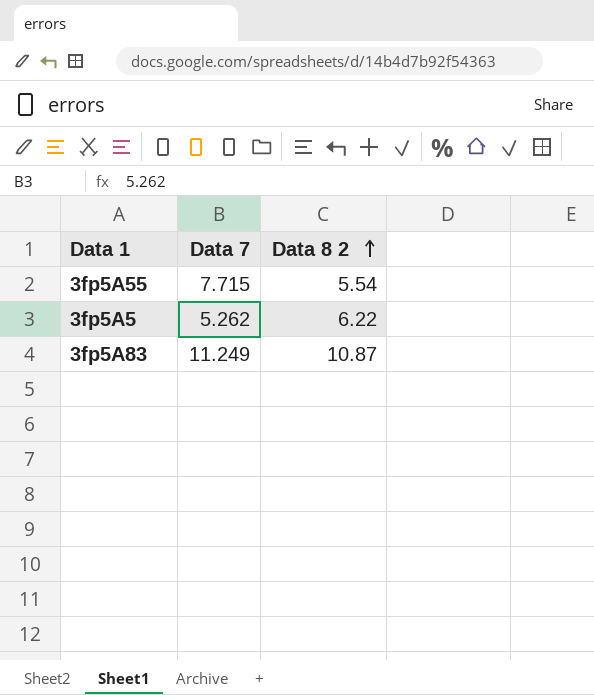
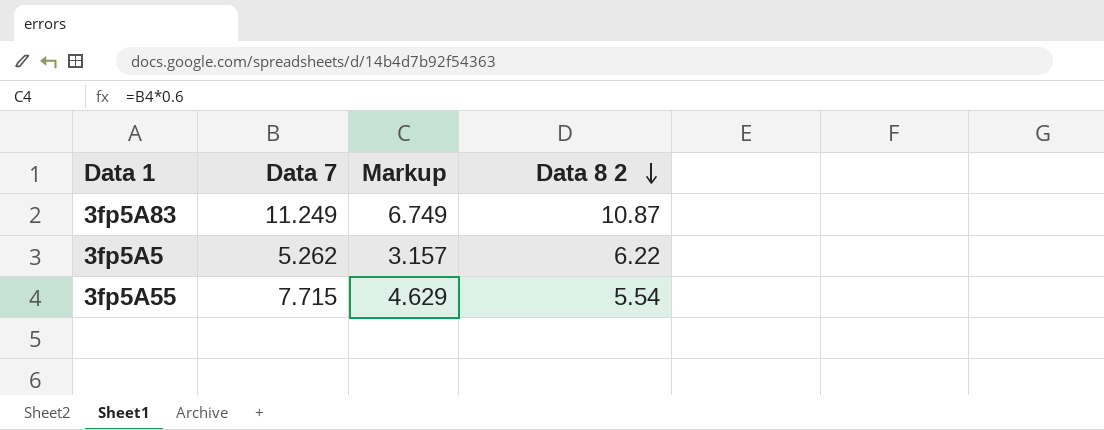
row order: Data 8 2 ascending -> Data 8 2 descending
column Markup | formula: none -> [Data 7] * 0.6

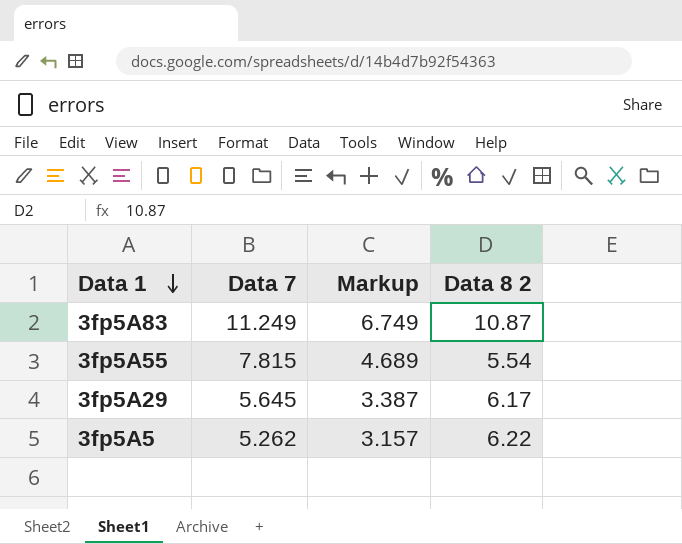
row order: Data 8 2 descending -> Data 1 descending
3fp5A55 | Data 7: 7.715 -> 7.815
3fp5A55 | Markup: 4.629 -> 4.689
row 3fp5A29: none -> 5.645 | 3.387 | 6.17

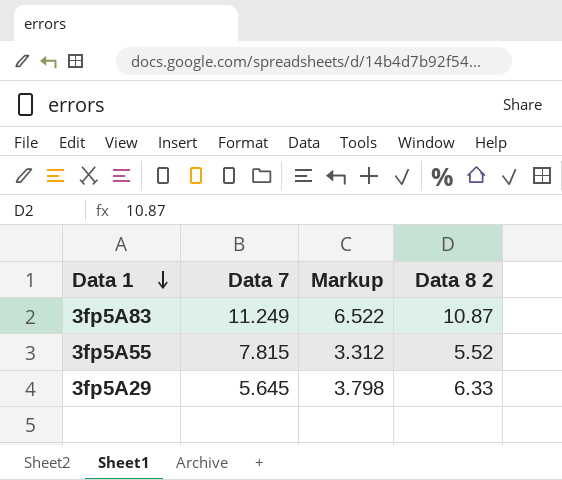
column Markup | formula: [Data 7] * 0.6 -> [Data 8 2] * 0.6
row 3fp5A5: 5.262 | 3.157 | 6.22 -> none
3fp5A55 | Data 8 2: 5.54 -> 5.52
3fp5A29 | Data 8 2: 6.17 -> 6.33

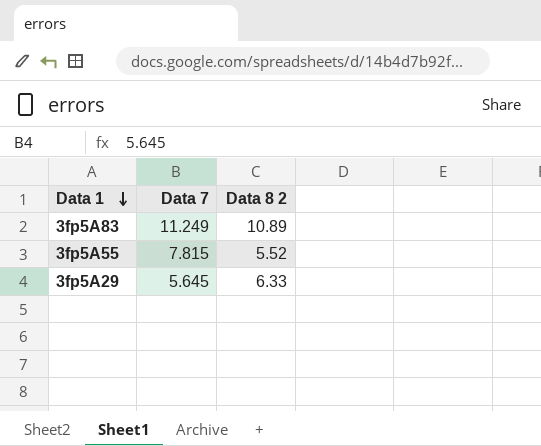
column Markup | formula: [Data 8 2] * 0.6 -> none
3fp5A83 | Data 8 2: 10.87 -> 10.89

